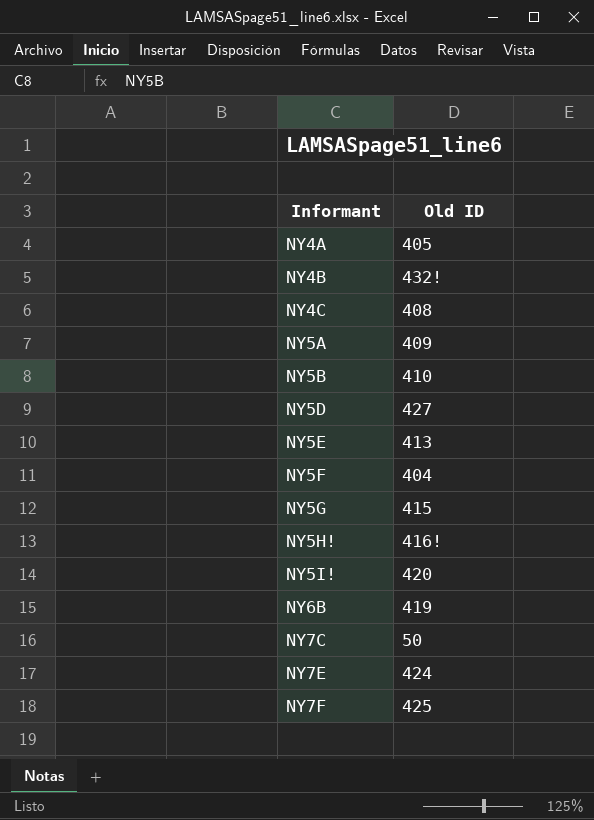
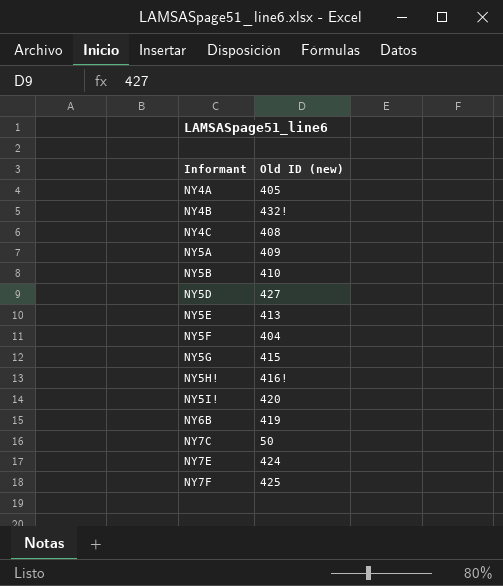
column name: Old ID -> Old ID (new)

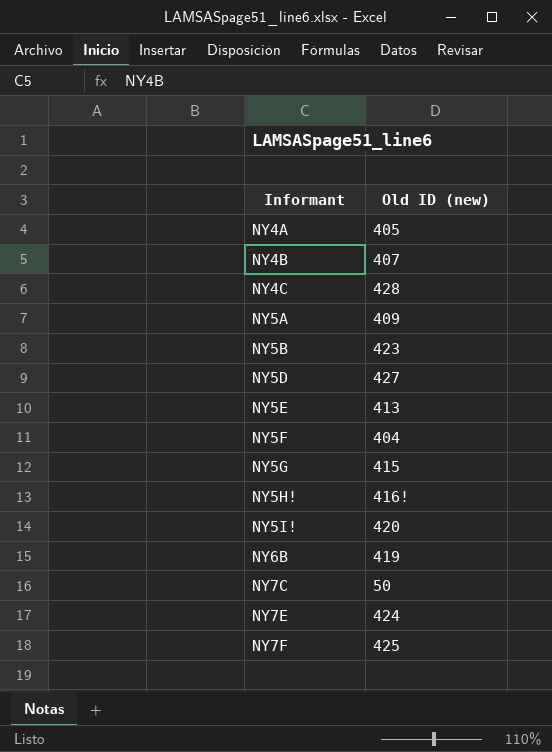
NY4B | Old ID (new): 432! -> 407
NY4C | Old ID (new): 408 -> 428
NY5B | Old ID (new): 410 -> 423

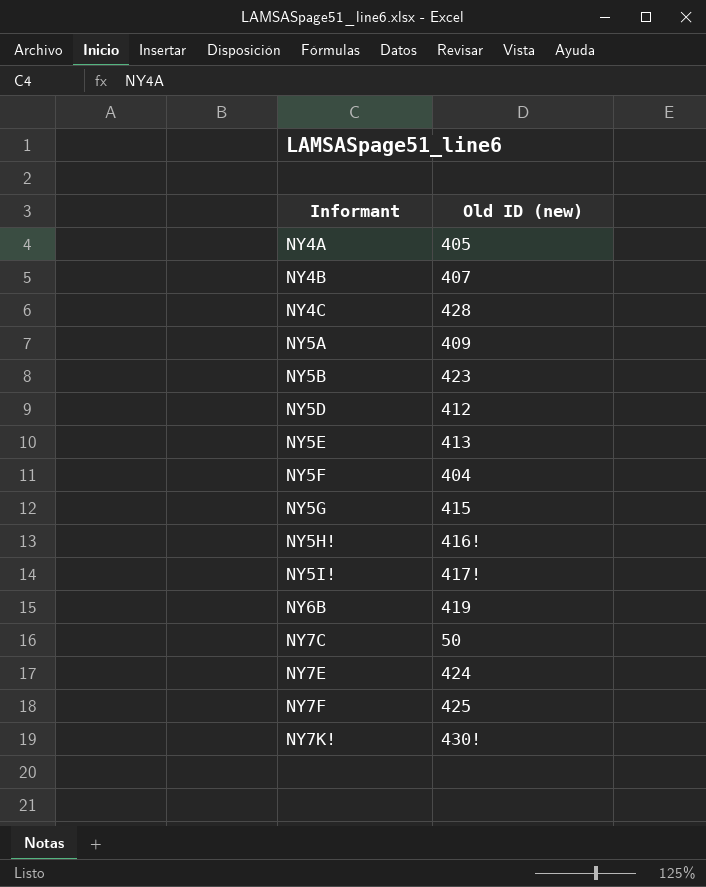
NY5D | Old ID (new): 427 -> 412
NY5I! | Old ID (new): 420 -> 417!
row NY7K!: none -> 430!

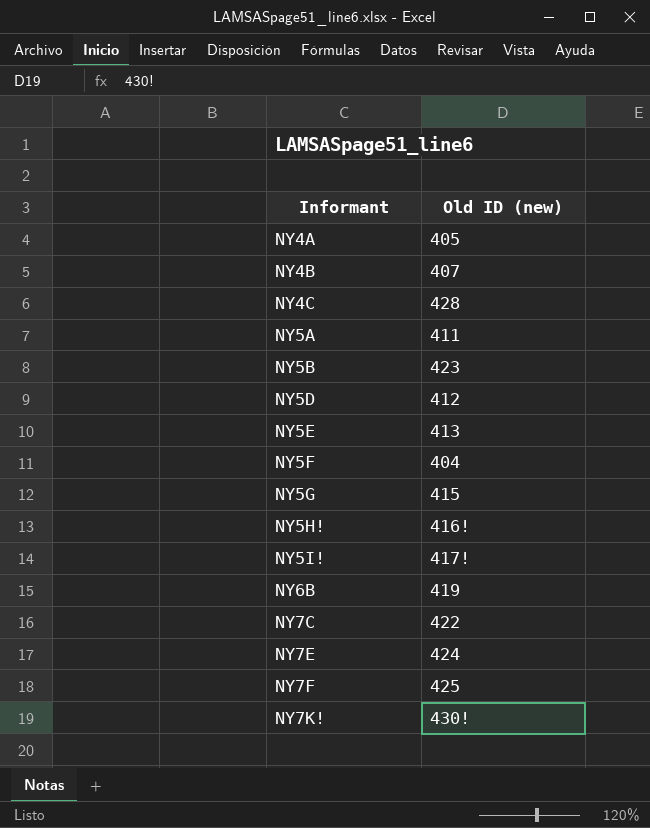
NY5A | Old ID (new): 409 -> 411
NY7C | Old ID (new): 50 -> 422

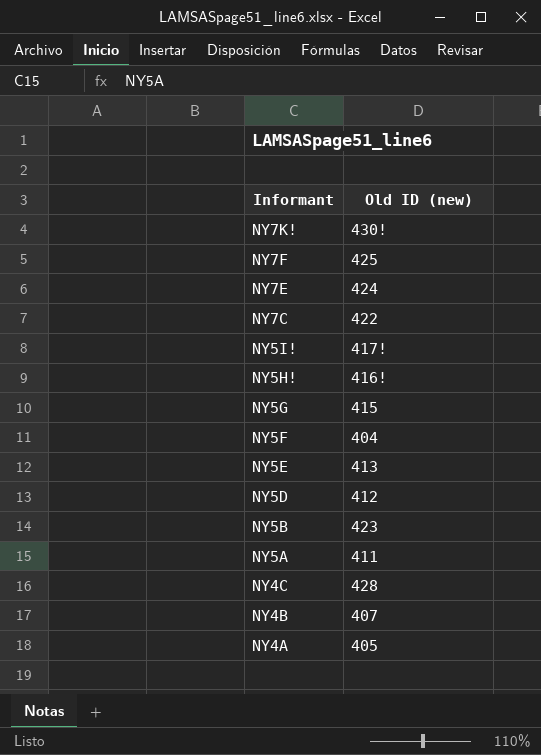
row order: Informant ascending -> Informant descending
row NY6B: 419 -> none

